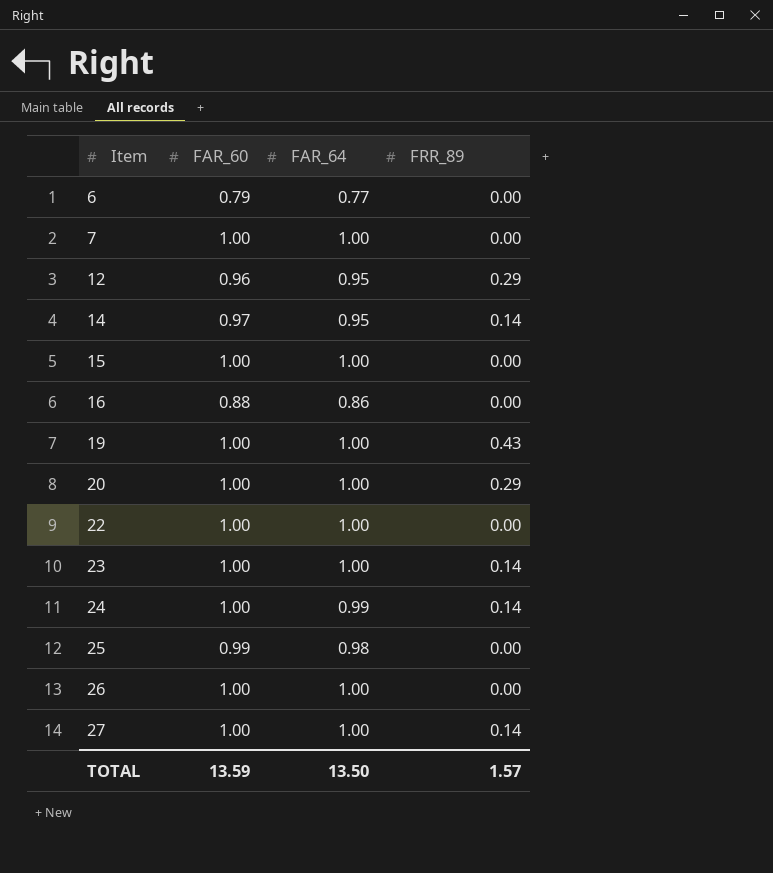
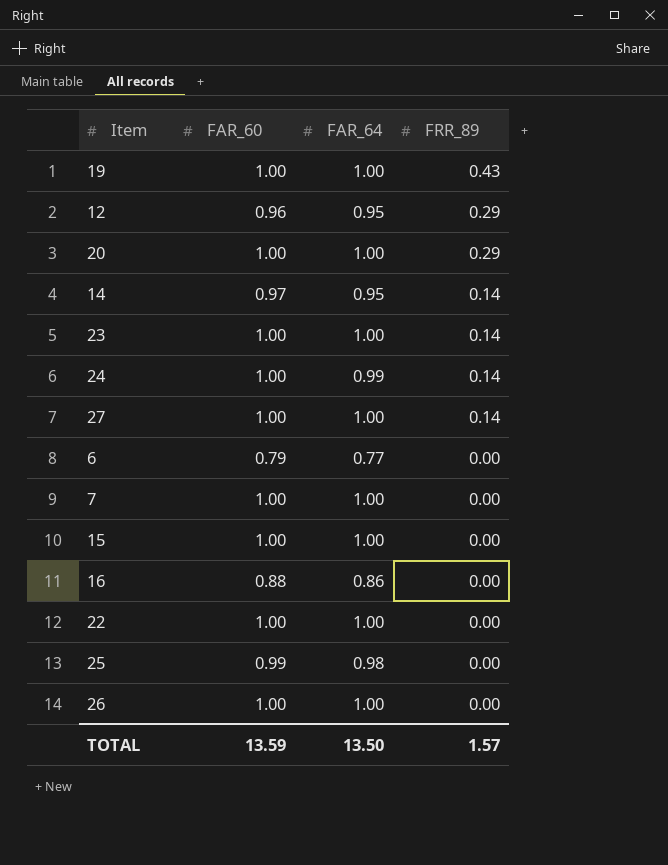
row order: Item ascending -> FRR_89 descending

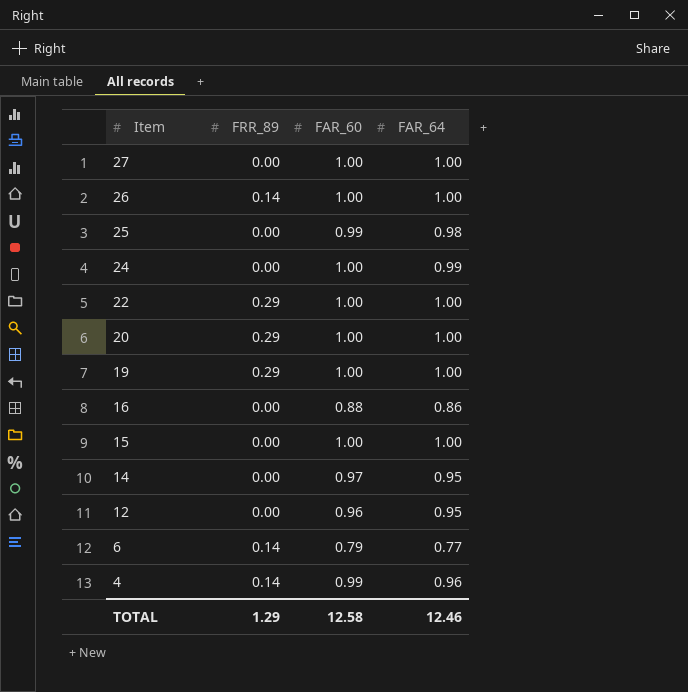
row order: FRR_89 descending -> Item descending
column FRR_89 | position: 4 -> 2
row 23: 1.00 | 1.00 | 0.14 -> none
row 7: 1.00 | 1.00 | 0.00 -> none
27 | FRR_89: 0.14 -> 0.00
26 | FRR_89: 0.00 -> 0.14
24 | FRR_89: 0.14 -> 0.00
22 | FRR_89: 0.00 -> 0.29
19 | FRR_89: 0.43 -> 0.29
14 | FRR_89: 0.14 -> 0.00
12 | FRR_89: 0.29 -> 0.00
6 | FRR_89: 0.00 -> 0.14
row 4: none -> 0.14 | 0.99 | 0.96
TOTAL | FRR_89: 1.57 -> 1.29
TOTAL | FAR_60: 13.59 -> 12.58
TOTAL | FAR_64: 13.50 -> 12.46

